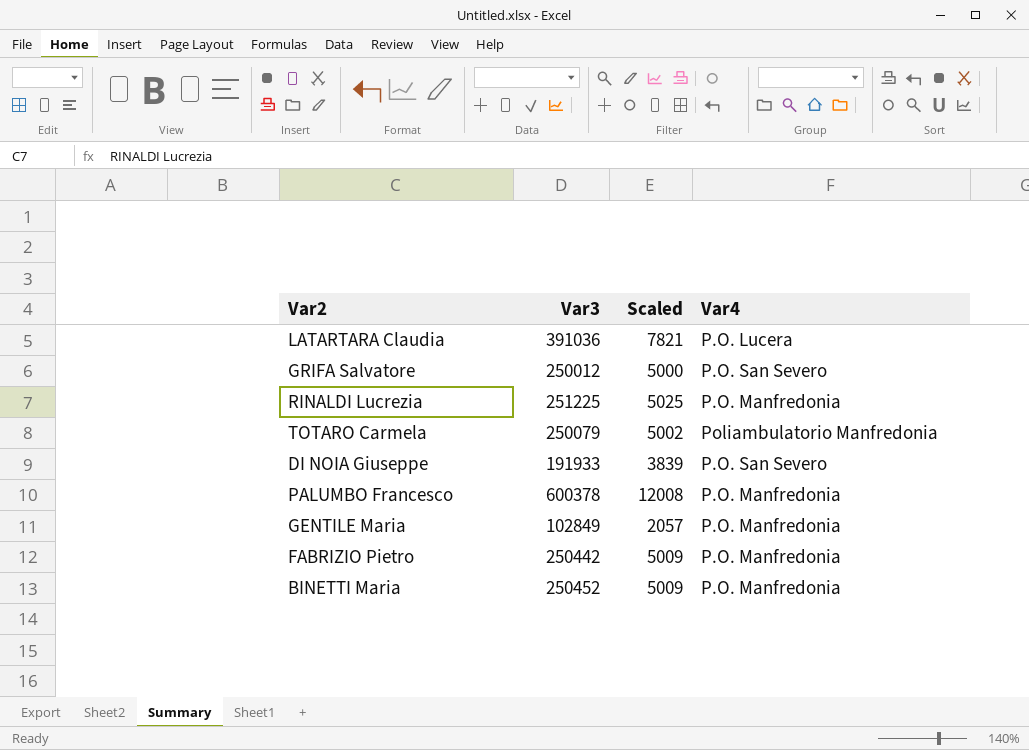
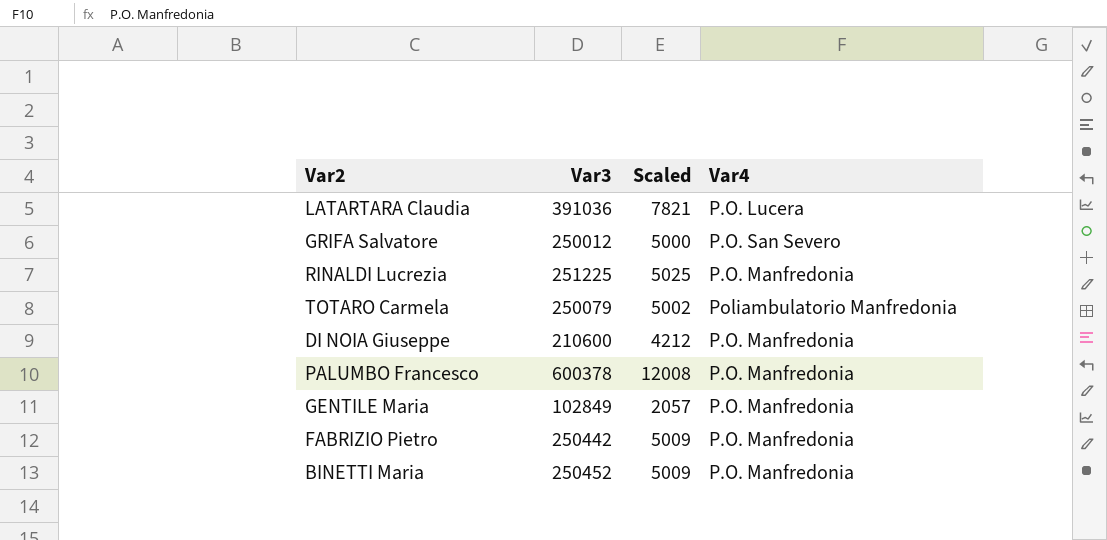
DI NOIA Giuseppe | Var3: 191933 -> 210600
DI NOIA Giuseppe | Scaled: 3839 -> 4212
DI NOIA Giuseppe | Var4: P.O. San Severo -> P.O. Manfredonia

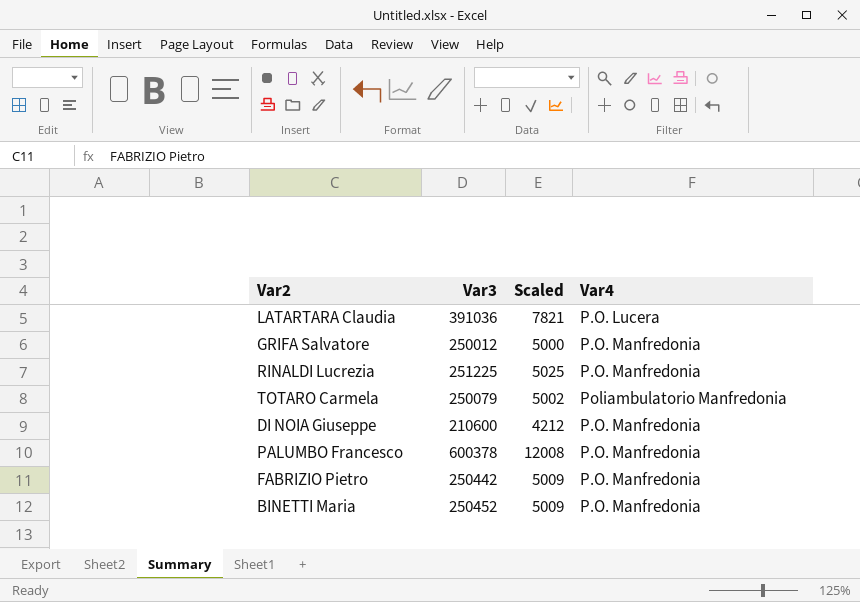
row GENTILE Maria: 102849 | 2057 | P.O. Manfredonia -> none
GRIFA Salvatore | Var4: P.O. San Severo -> P.O. Manfredonia

